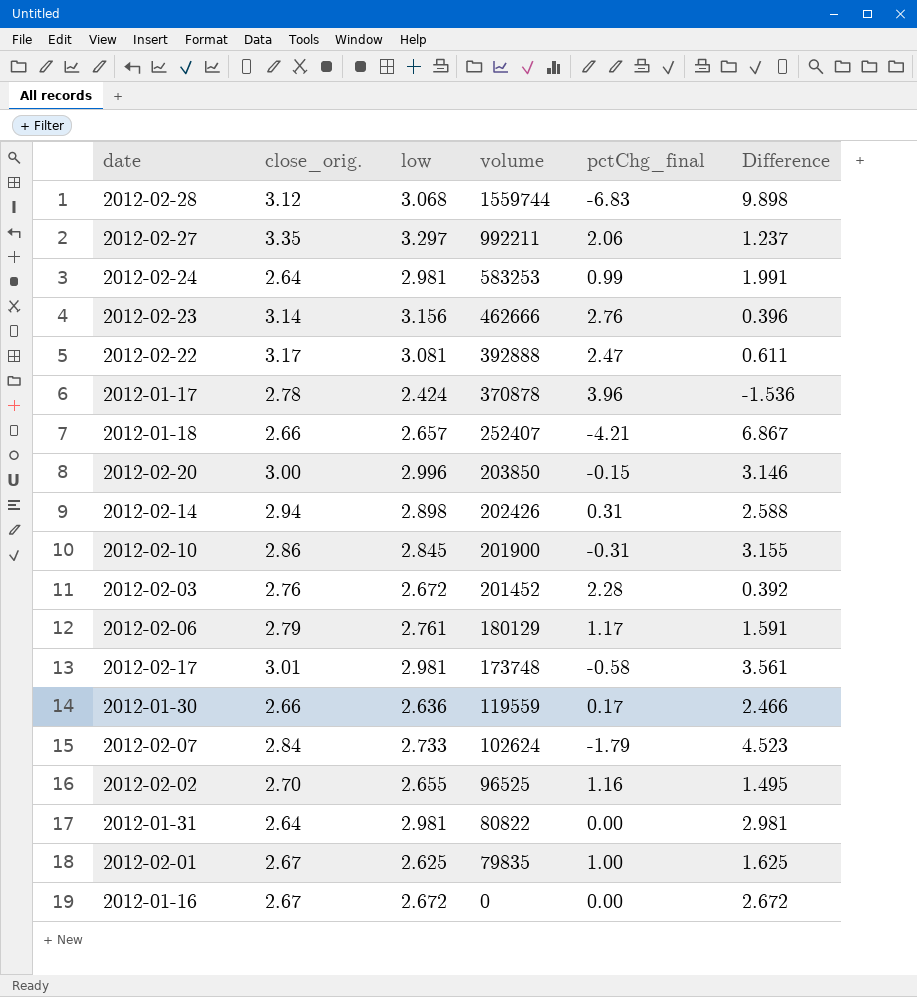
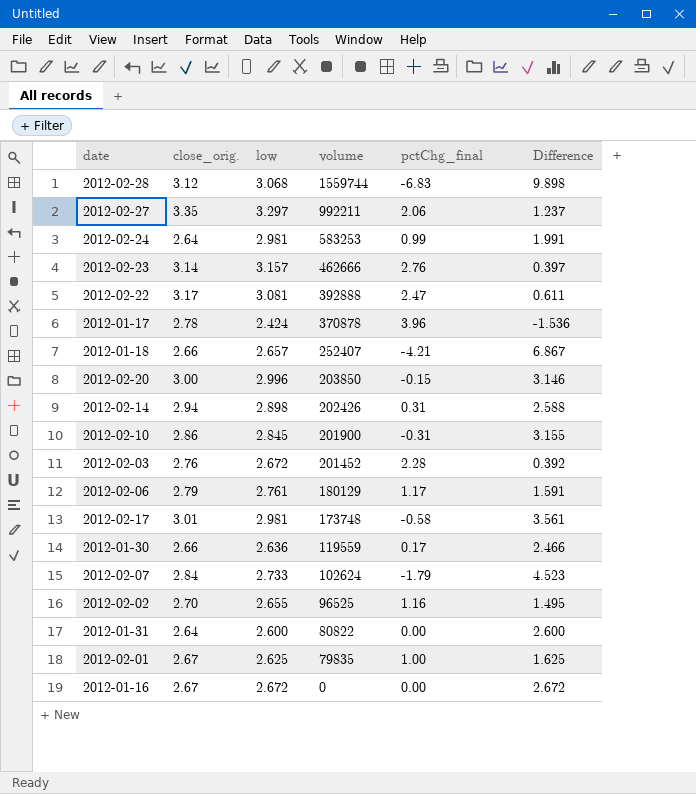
2012-02-23 | low: 3.156 -> 3.157
2012-02-23 | Difference: 0.396 -> 0.397
2012-01-31 | low: 2.981 -> 2.600
2012-01-31 | Difference: 2.981 -> 2.600

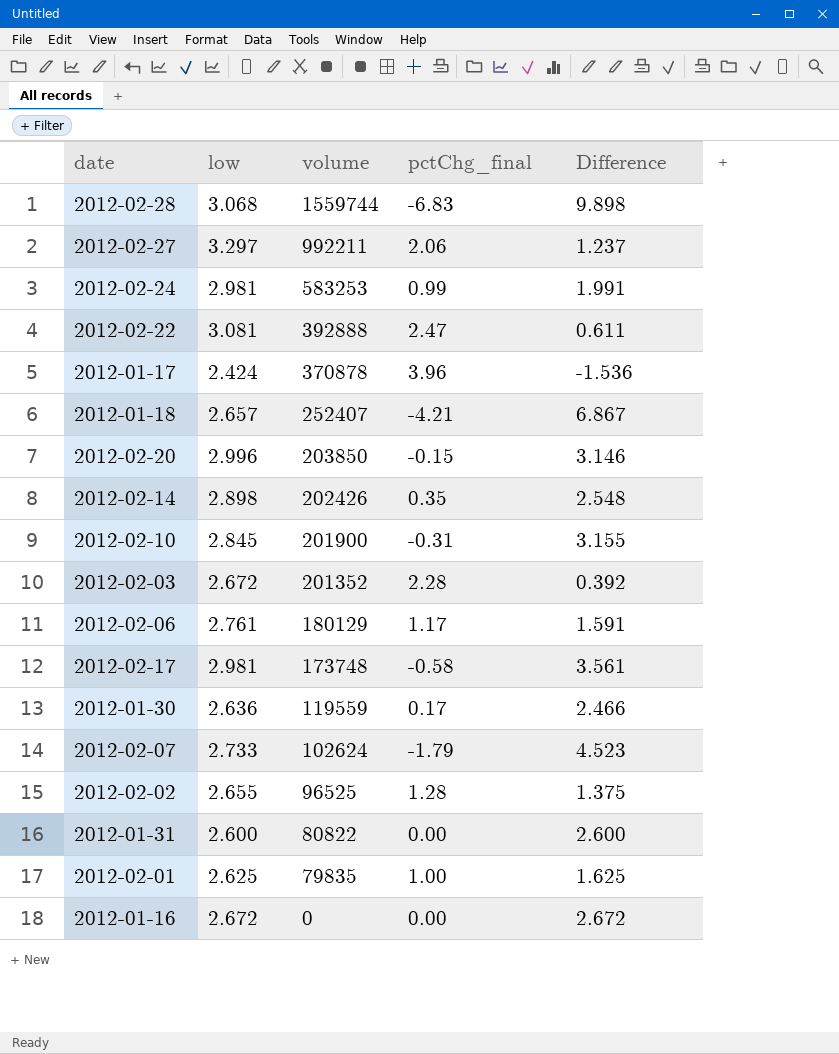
column close_orig. | position: 2 -> none
row 2012-02-23: 3.14 | 3.157 | 462666 | 2.76 | 0.397 -> none
2012-02-14 | pctChg_final: 0.31 -> 0.35
2012-02-14 | Difference: 2.588 -> 2.548
2012-02-03 | volume: 201452 -> 201352
2012-02-02 | pctChg_final: 1.16 -> 1.28
2012-02-02 | Difference: 1.495 -> 1.375

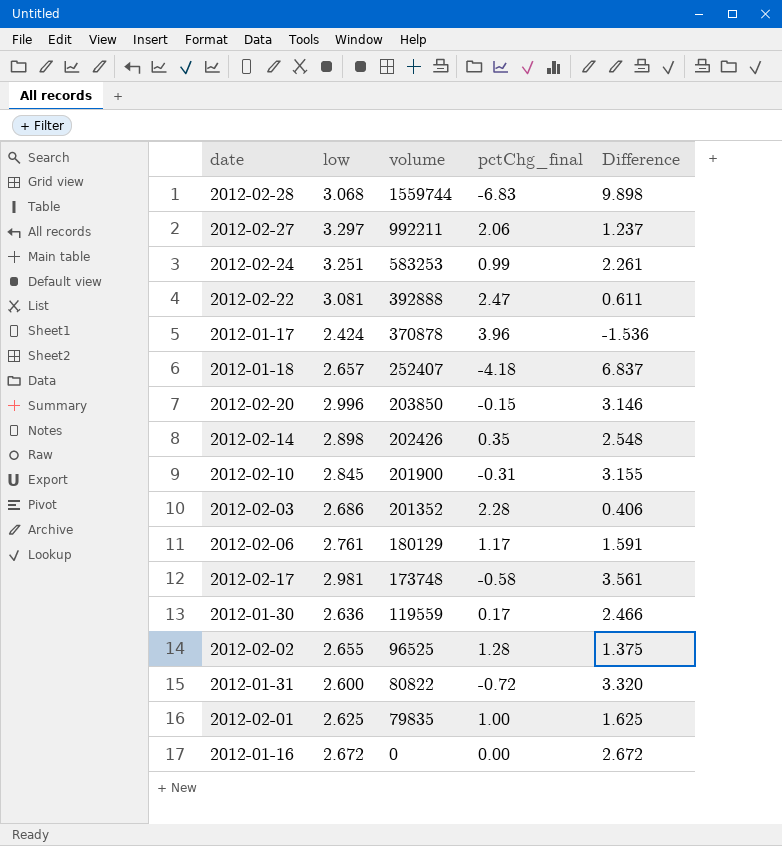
row 2012-02-07: 2.733 | 102624 | -1.79 | 4.523 -> none
2012-02-24 | low: 2.981 -> 3.251
2012-02-24 | Difference: 1.991 -> 2.261
2012-01-18 | pctChg_final: -4.21 -> -4.18
2012-01-18 | Difference: 6.867 -> 6.837
2012-02-03 | low: 2.672 -> 2.686
2012-02-03 | Difference: 0.392 -> 0.406
2012-01-31 | pctChg_final: 0.00 -> -0.72
2012-01-31 | Difference: 2.600 -> 3.320

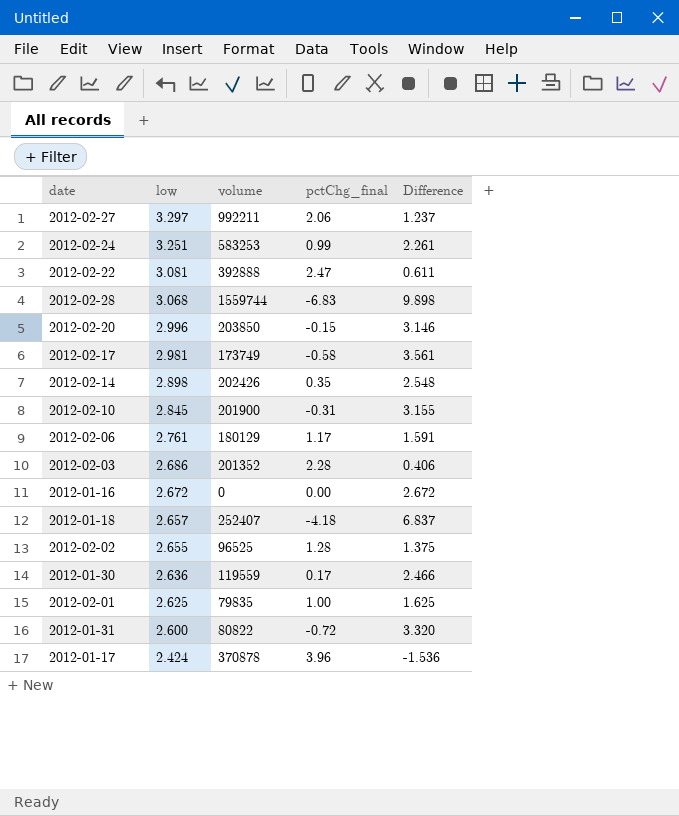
row order: volume descending -> low descending
2012-02-17 | volume: 173748 -> 173749

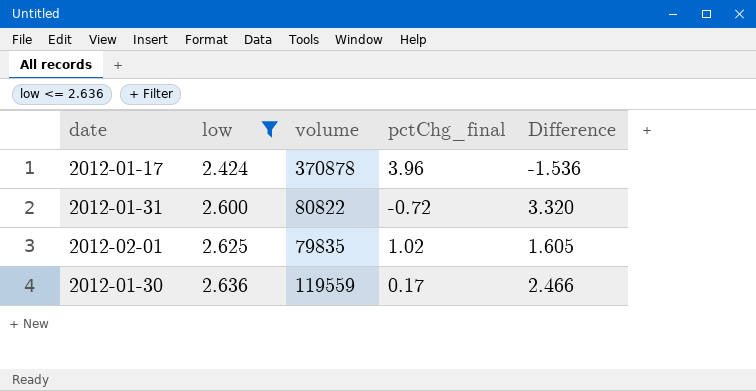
filter: none -> low <= 2.636
row order: low descending -> low ascending
2012-02-01 | pctChg_final: 1.00 -> 1.02
2012-02-01 | Difference: 1.625 -> 1.605

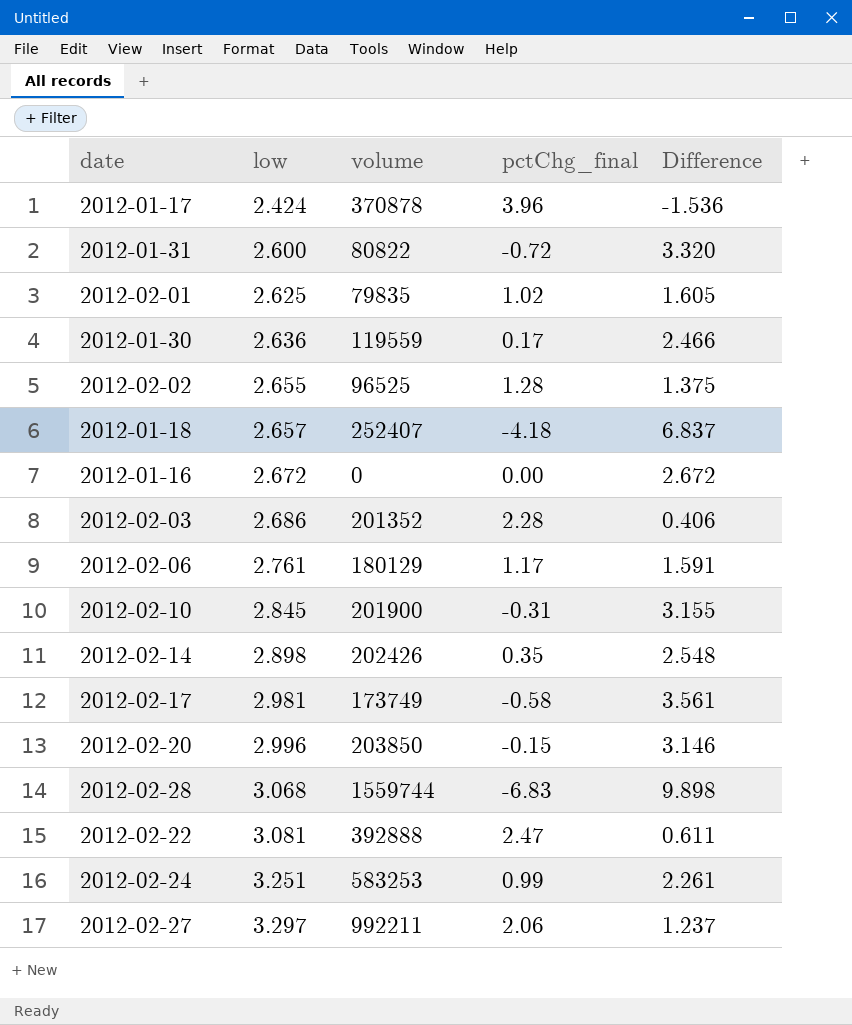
filter: low <= 2.636 -> none

